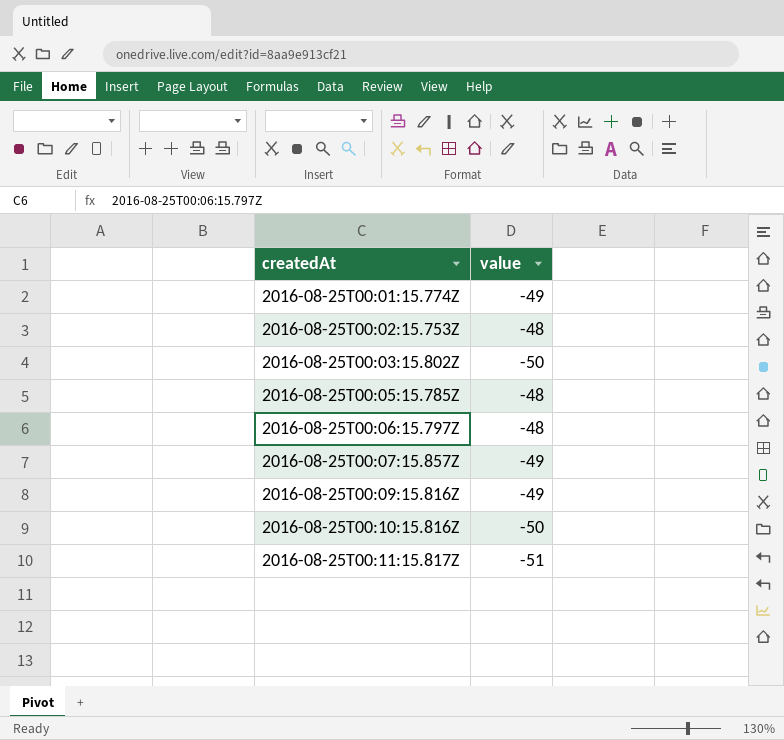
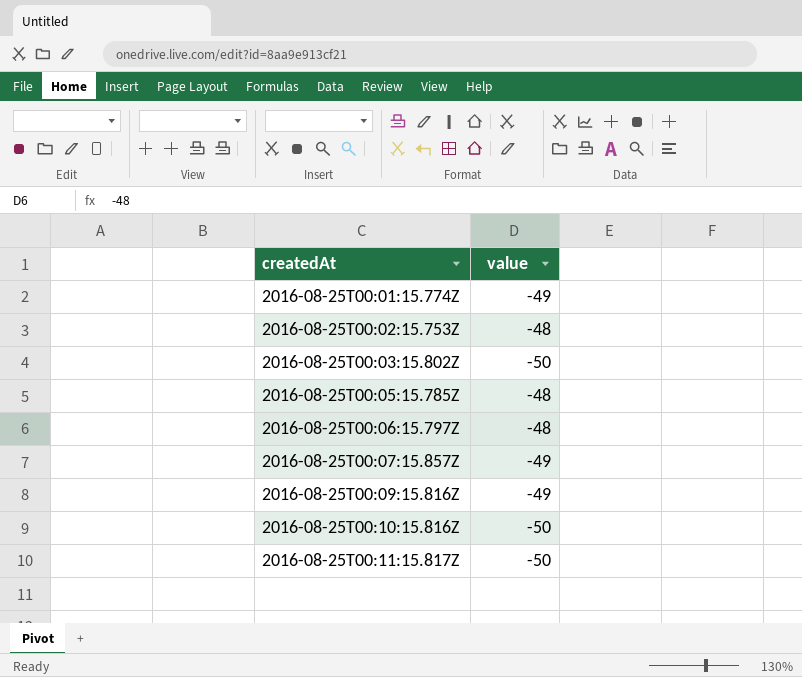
2016-08-25T00:11:15.817Z | value: -51 -> -50

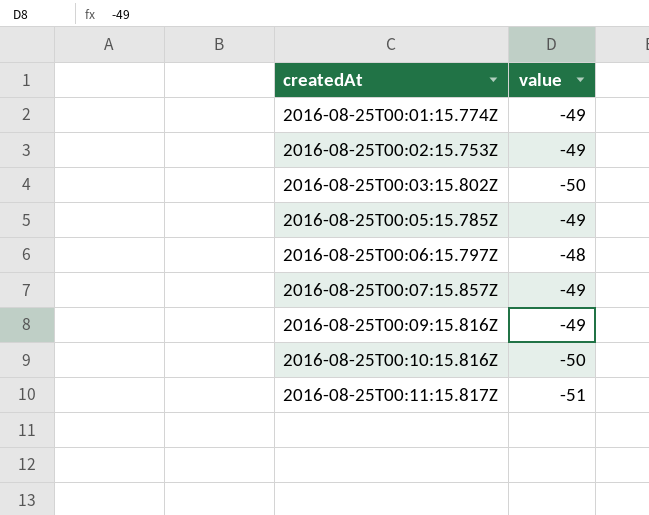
2016-08-25T00:02:15.753Z | value: -48 -> -49
2016-08-25T00:05:15.785Z | value: -48 -> -49
2016-08-25T00:11:15.817Z | value: -50 -> -51

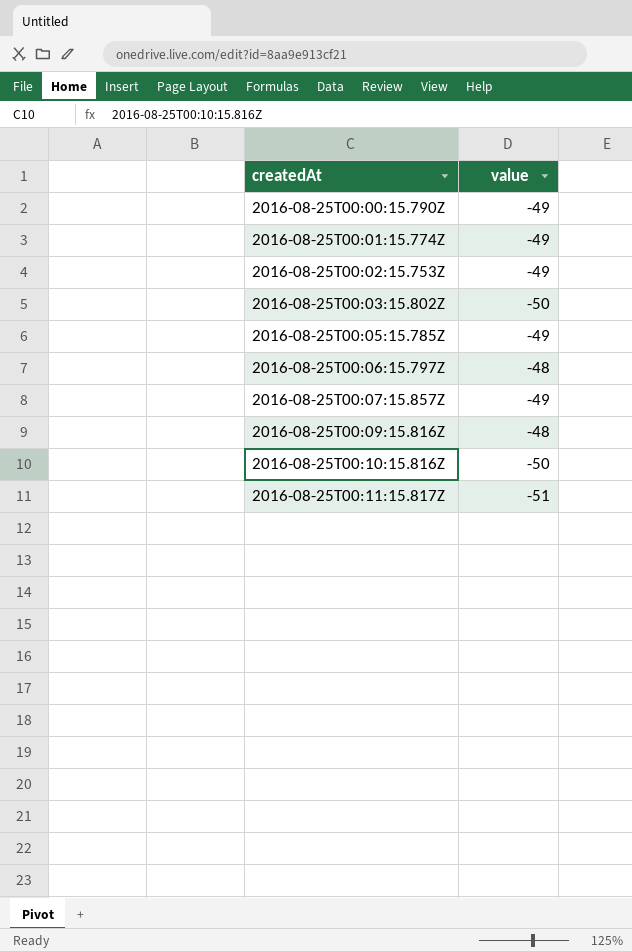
row 2016-08-25T00:00:15.790Z: none -> -49
2016-08-25T00:09:15.816Z | value: -49 -> -48

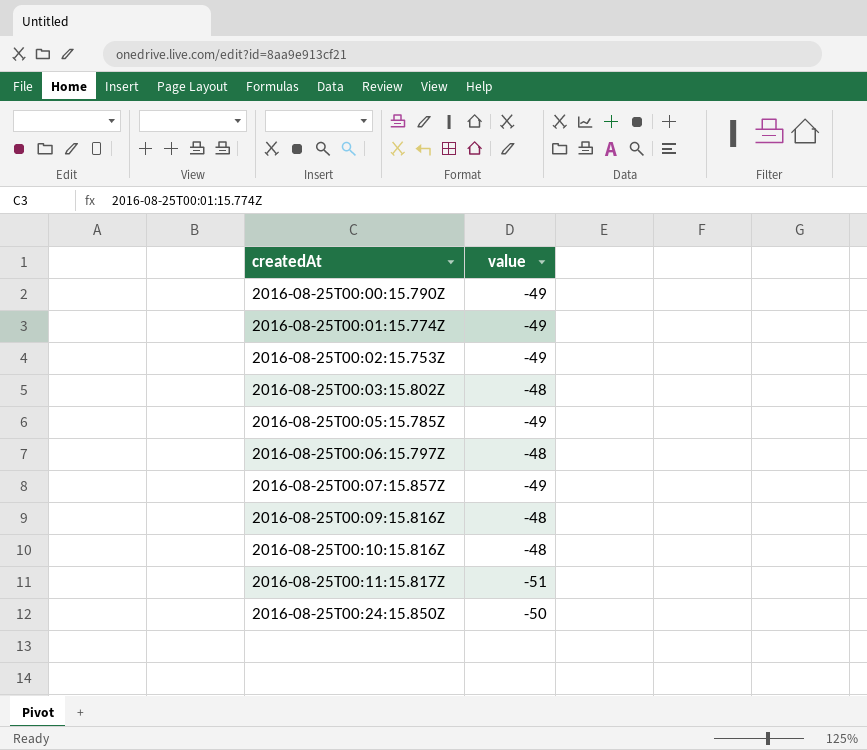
2016-08-25T00:03:15.802Z | value: -50 -> -48
2016-08-25T00:10:15.816Z | value: -50 -> -48
row 2016-08-25T00:24:15.850Z: none -> -50

